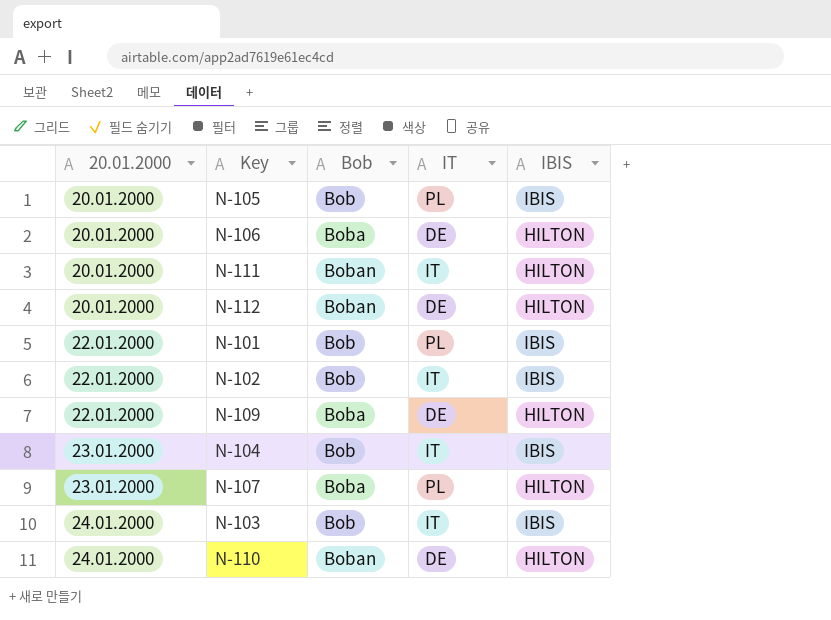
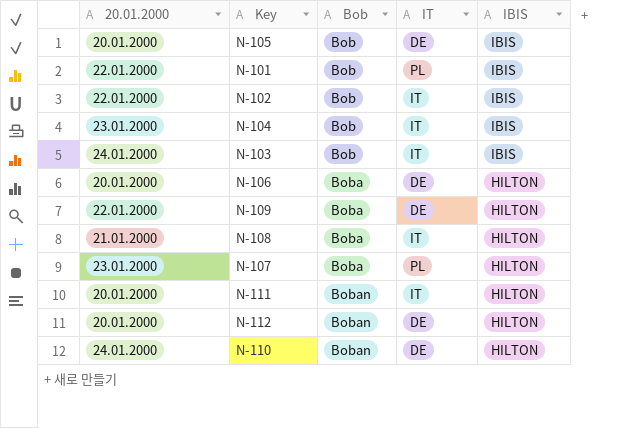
row order: 20.01.2000 ascending -> Bob ascending
N-105 | IT: PL -> DE
row N-108: none -> 21.01.2000 | Boba | IT | HILTON

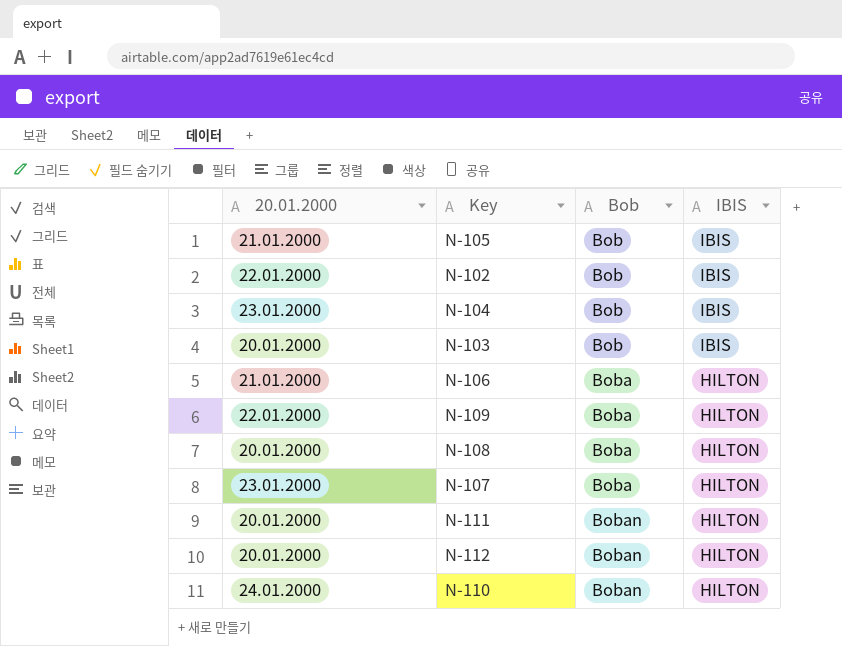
column IT | position: 4 -> none
row N-101: 22.01.2000 | Bob | PL | IBIS -> none
N-105 | 20.01.2000: 20.01.2000 -> 21.01.2000
N-103 | 20.01.2000: 24.01.2000 -> 20.01.2000
N-106 | 20.01.2000: 20.01.2000 -> 21.01.2000
N-108 | 20.01.2000: 21.01.2000 -> 20.01.2000

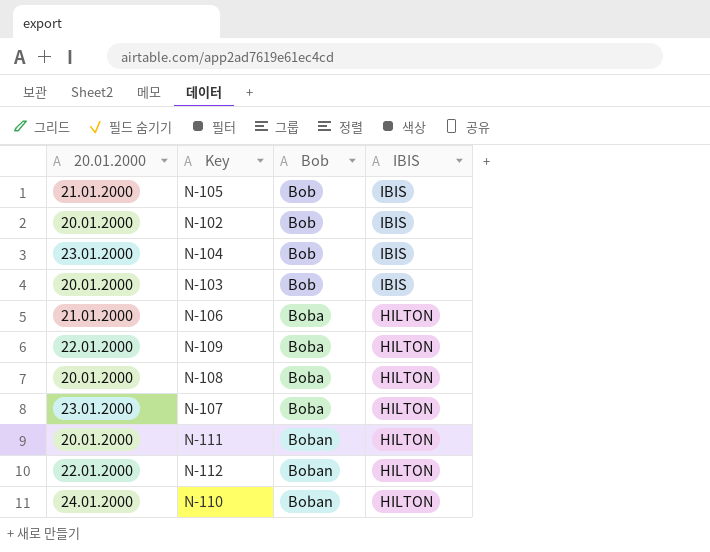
N-102 | 20.01.2000: 22.01.2000 -> 20.01.2000
N-112 | 20.01.2000: 20.01.2000 -> 22.01.2000

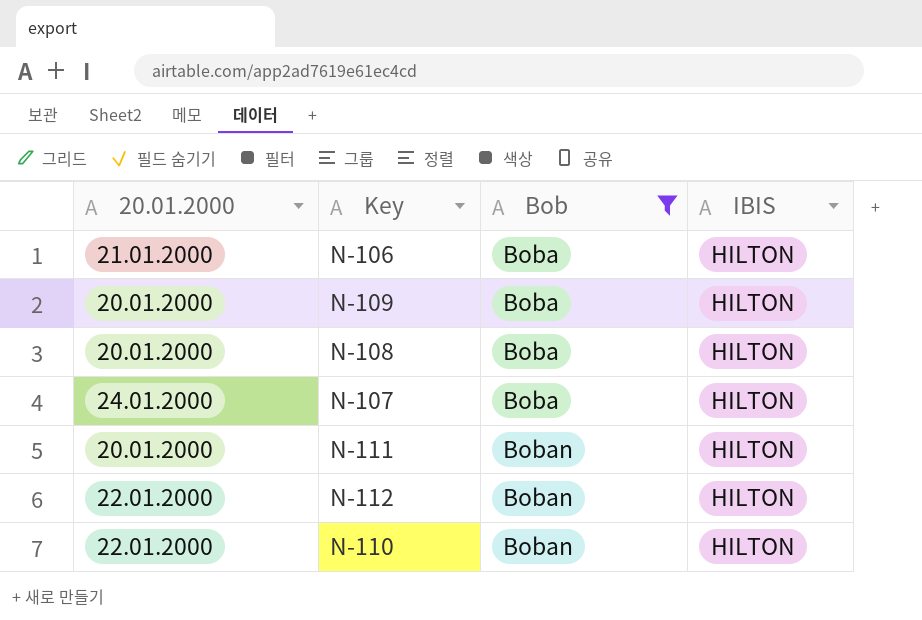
filter: none -> Bob != Bob
N-109 | 20.01.2000: 22.01.2000 -> 20.01.2000
N-107 | 20.01.2000: 23.01.2000 -> 24.01.2000
N-110 | 20.01.2000: 24.01.2000 -> 22.01.2000

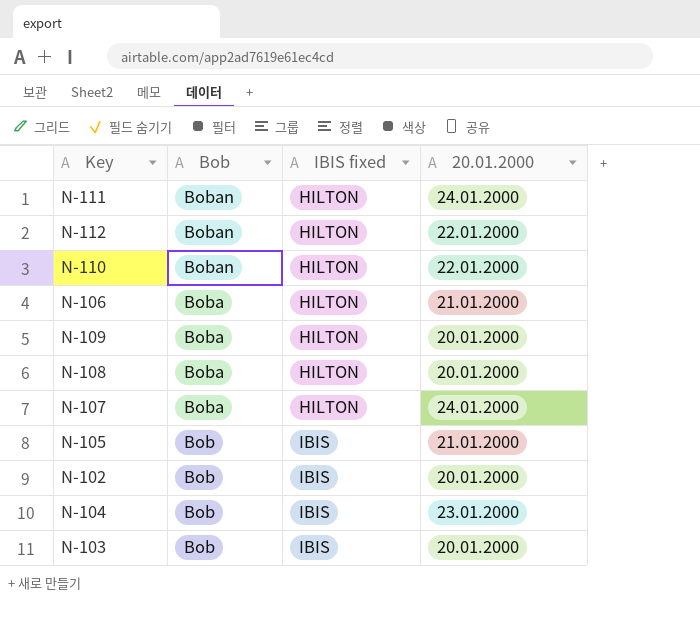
filter: Bob != Bob -> none
row order: Bob ascending -> Bob descending
column name: IBIS -> IBIS fixed
column 20.01.2000 | position: 1 -> 4
N-111 | 20.01.2000: 20.01.2000 -> 24.01.2000

